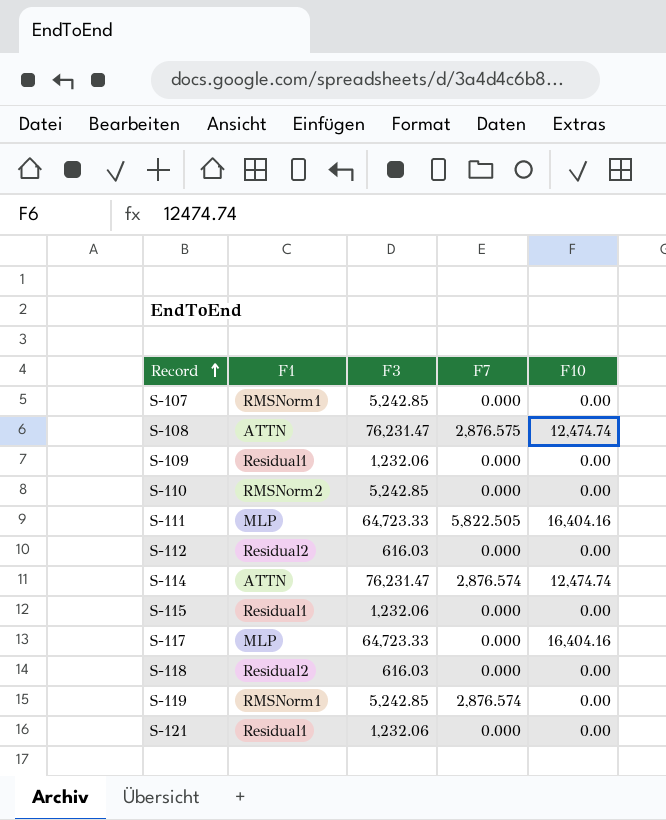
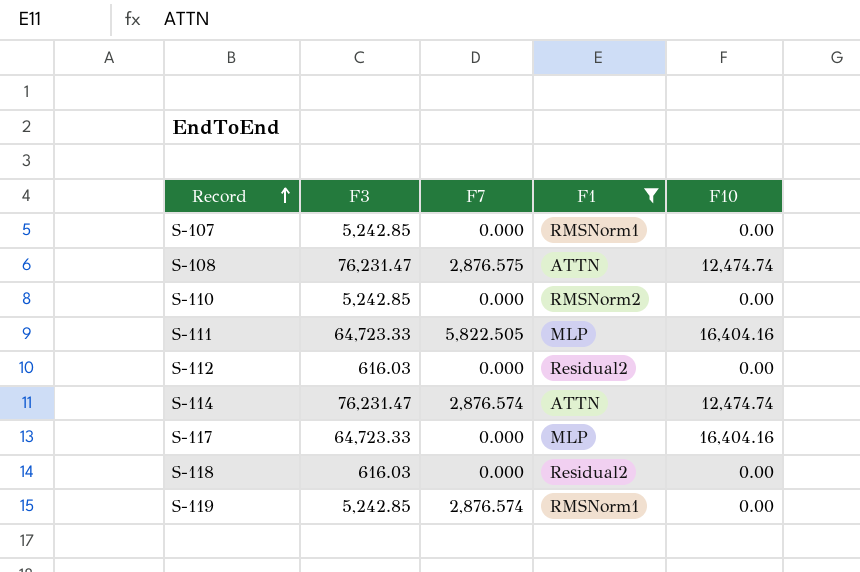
filter: none -> F1 != Residual1
column F1 | position: 2 -> 4

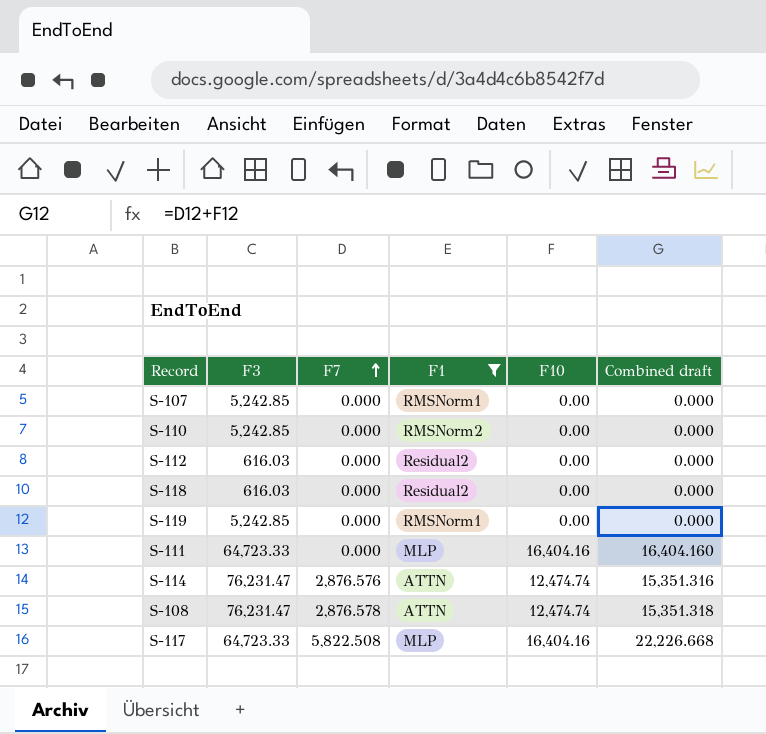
row order: Record ascending -> F7 ascending
column Combined draft | formula: none -> [F7] + [F10]
S-119 | F7: 2,876.574 -> 0.000
S-111 | F7: 5,822.505 -> 0.000
S-114 | F7: 2,876.574 -> 2,876.576
S-108 | F7: 2,876.575 -> 2,876.578
S-117 | F7: 0.000 -> 5,822.508

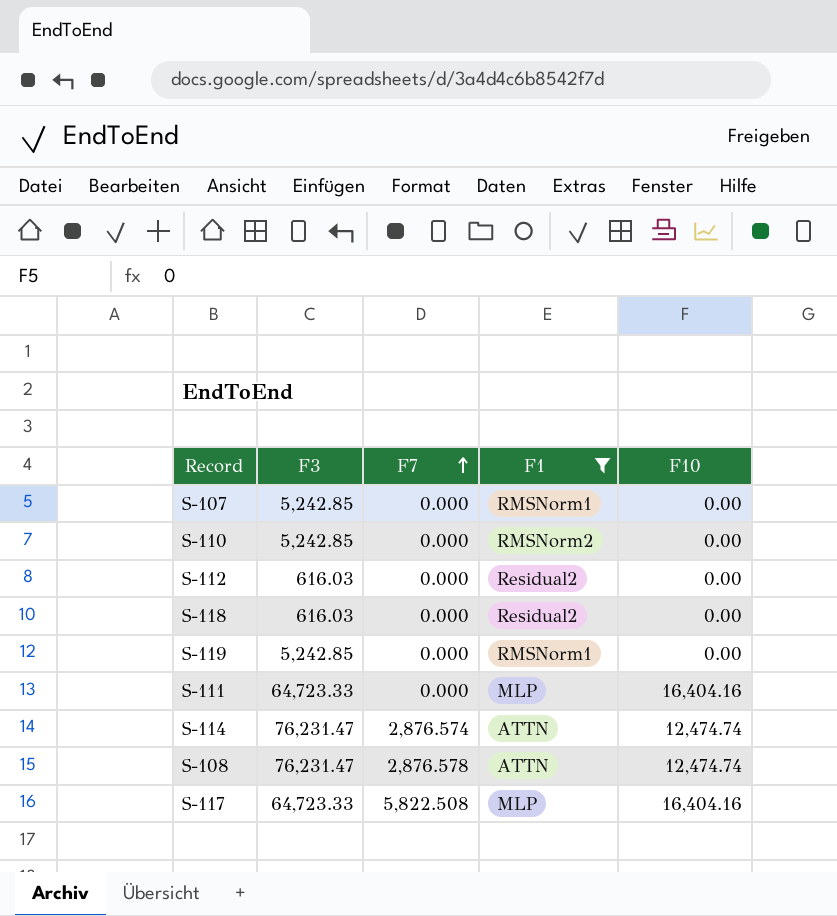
column Combined draft | formula: [F7] + [F10] -> none
S-114 | F7: 2,876.576 -> 2,876.574

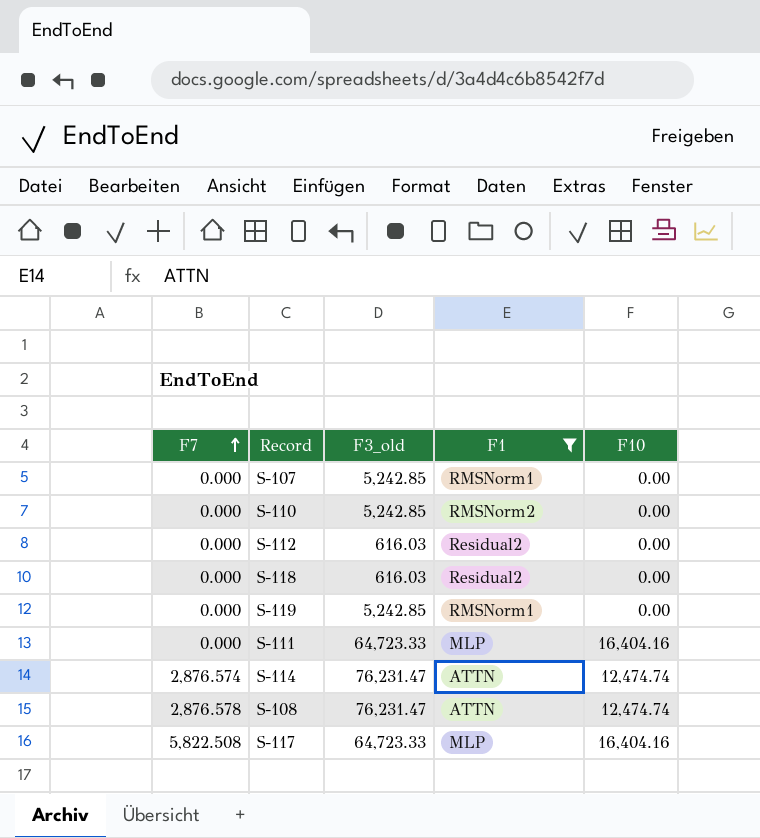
column F7 | position: 3 -> 1
column name: F3 -> F3_old

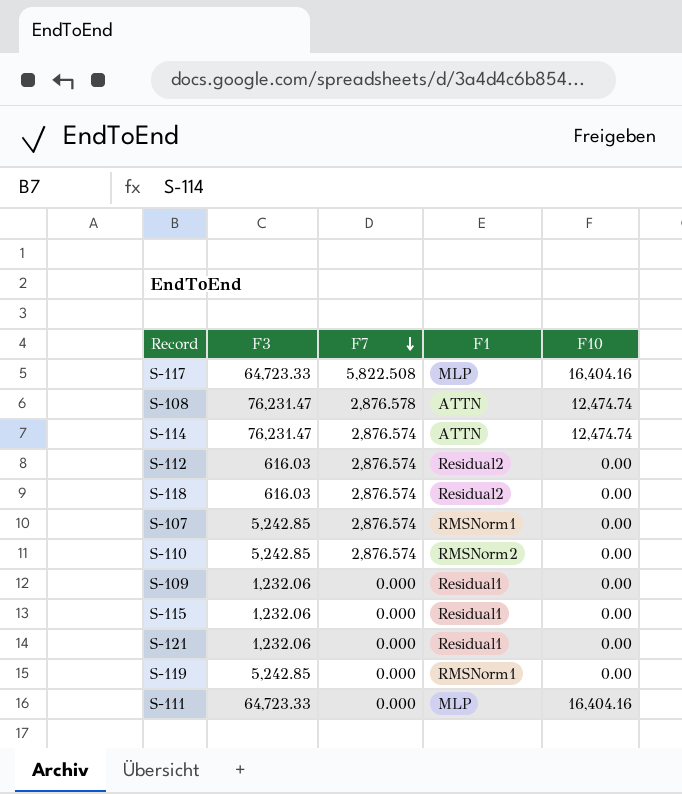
filter: F1 != Residual1 -> none
row order: F7 ascending -> F7 descending
column name: F3_old -> F3
column F7 | position: 1 -> 3
S-112 | F7: 0.000 -> 2,876.574
S-118 | F7: 0.000 -> 2,876.574
S-107 | F7: 0.000 -> 2,876.574
S-110 | F7: 0.000 -> 2,876.574

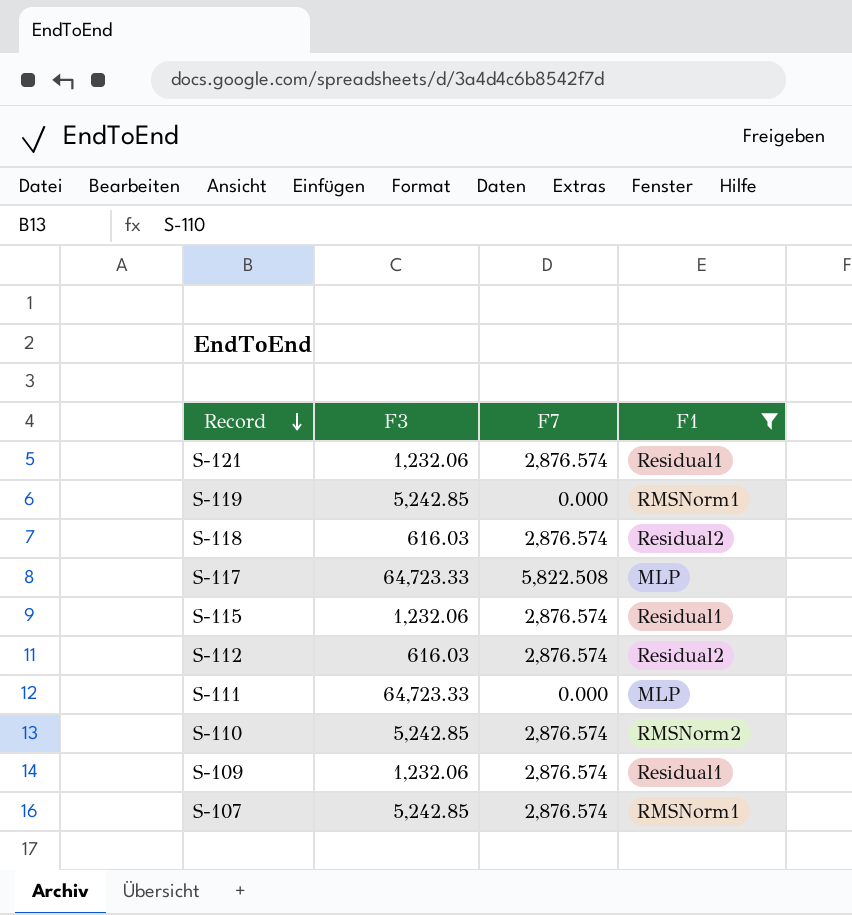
filter: none -> F1 != ATTN
row order: F7 descending -> Record descending
column F10 | position: 5 -> none
S-121 | F7: 0.000 -> 2,876.574
S-115 | F7: 0.000 -> 2,876.574
S-109 | F7: 0.000 -> 2,876.574

